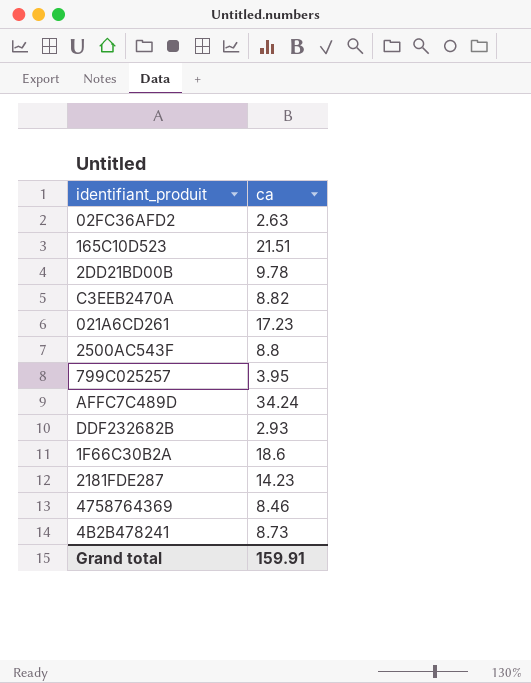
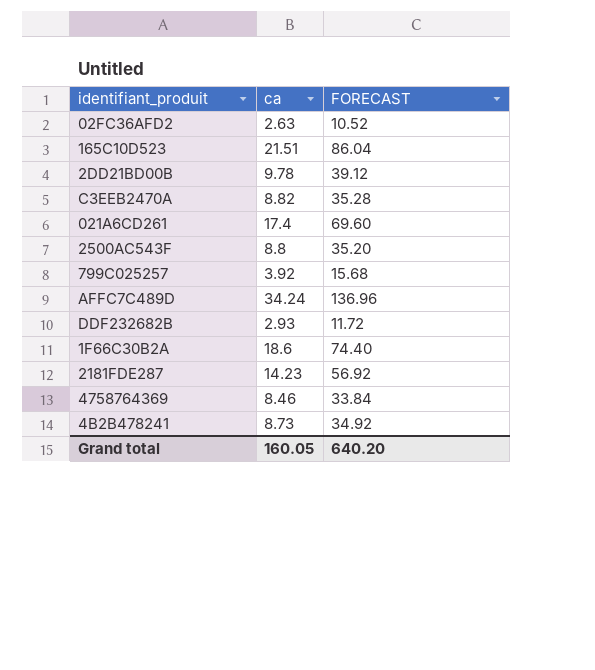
column FORECAST | formula: none -> [ca] * 4
021A6CD261 | ca: 17.23 -> 17.4
799C025257 | ca: 3.95 -> 3.92
Grand total | ca: 159.91 -> 160.05

